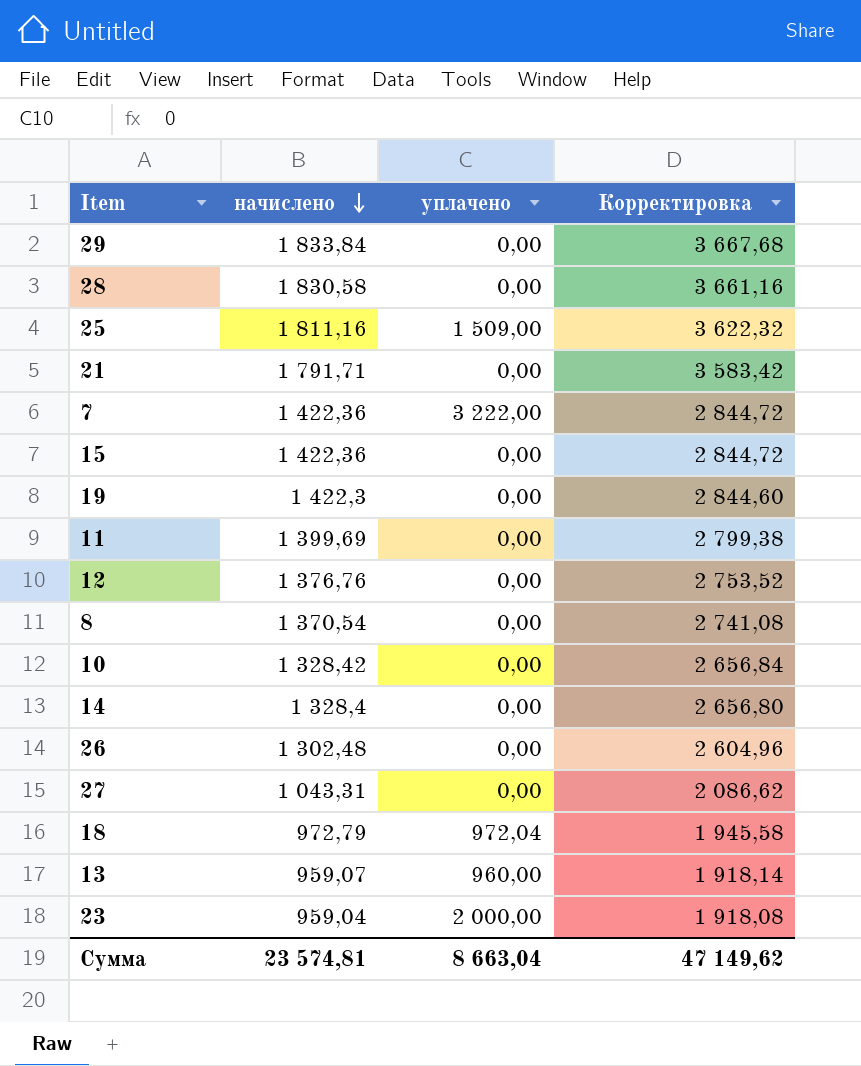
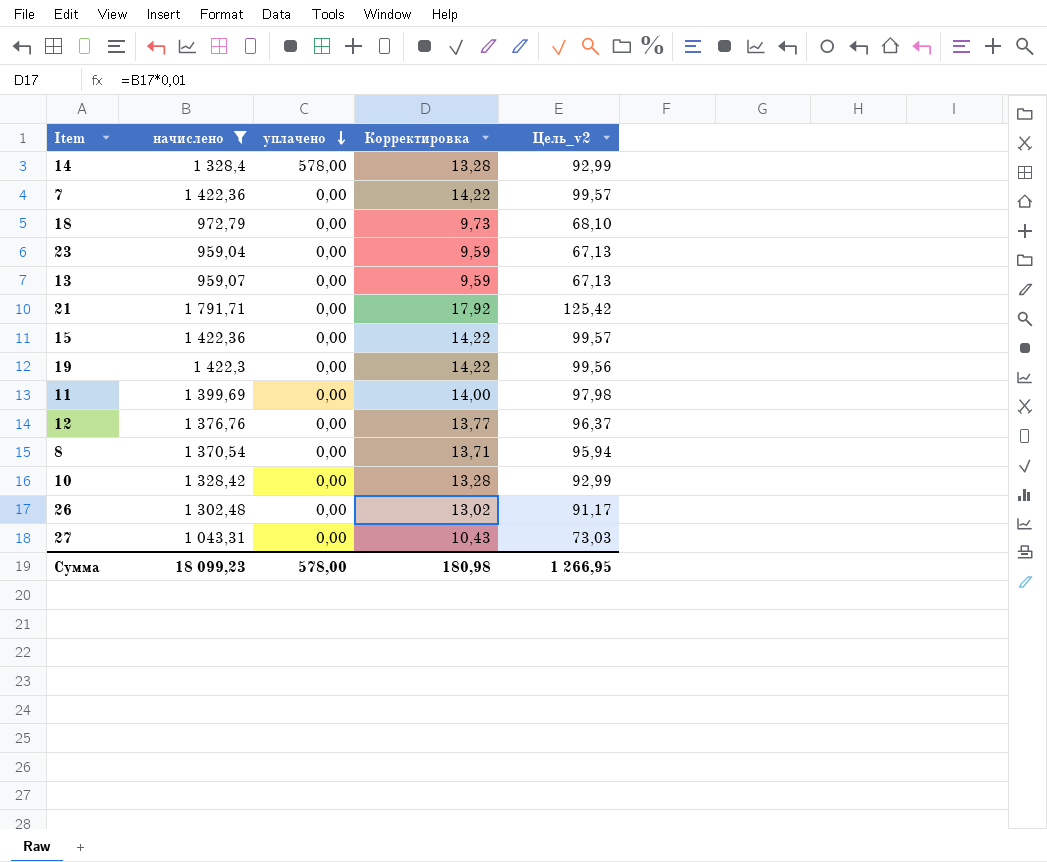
filter: none -> начислено <= 1 791,71
row order: начислено descending -> уплачено descending
column Корректировка | formula: [начислено] * 2 -> [начислено] * 0,01
column Цель_v2 | formula: none -> [начислено] * 0,07
14 | уплачено: 0,00 -> 578,00
7 | уплачено: 3 222,00 -> 0,00
18 | уплачено: 972,04 -> 0,00
23 | уплачено: 2 000,00 -> 0,00
13 | уплачено: 960,00 -> 0,00
Сумма | начислено: 23 574,81 -> 18 099,23
Сумма | уплачено: 8 663,04 -> 578,00
Сумма | Корректировка: 47 149,62 -> 180,98

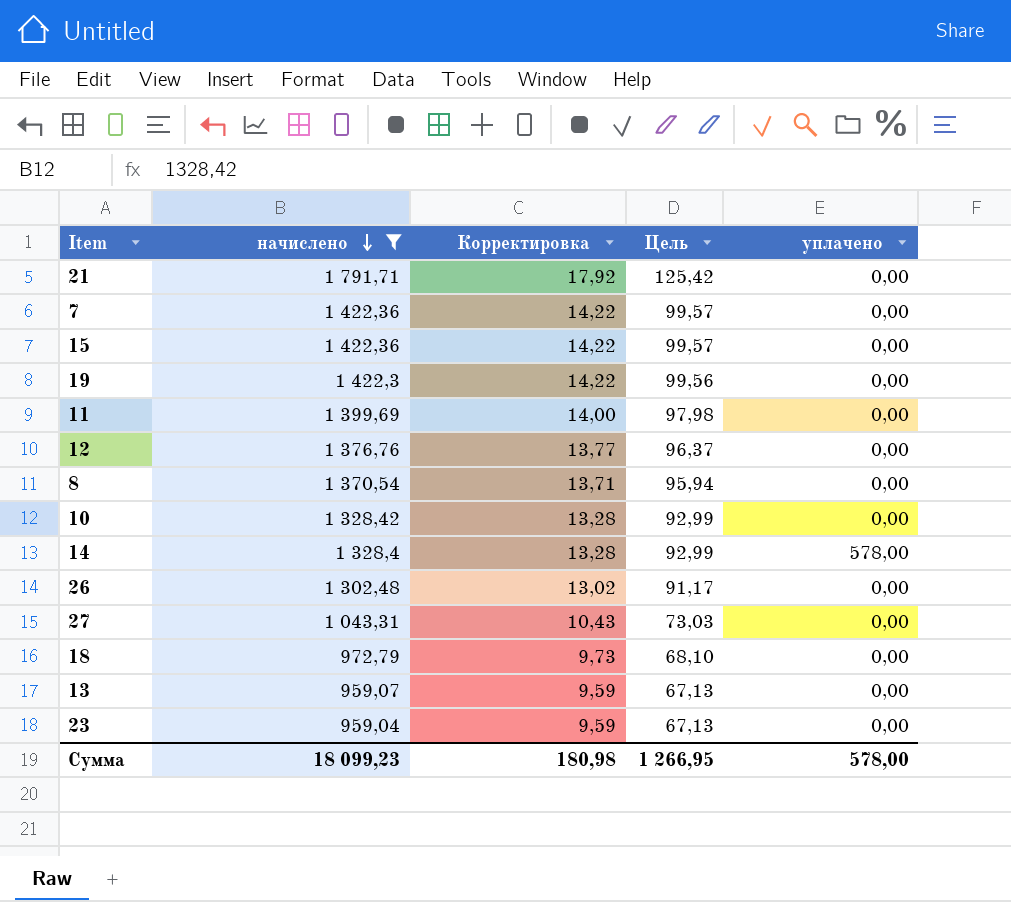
row order: уплачено descending -> начислено descending
column name: Цель_v2 -> Цель
column уплачено | position: 3 -> 5

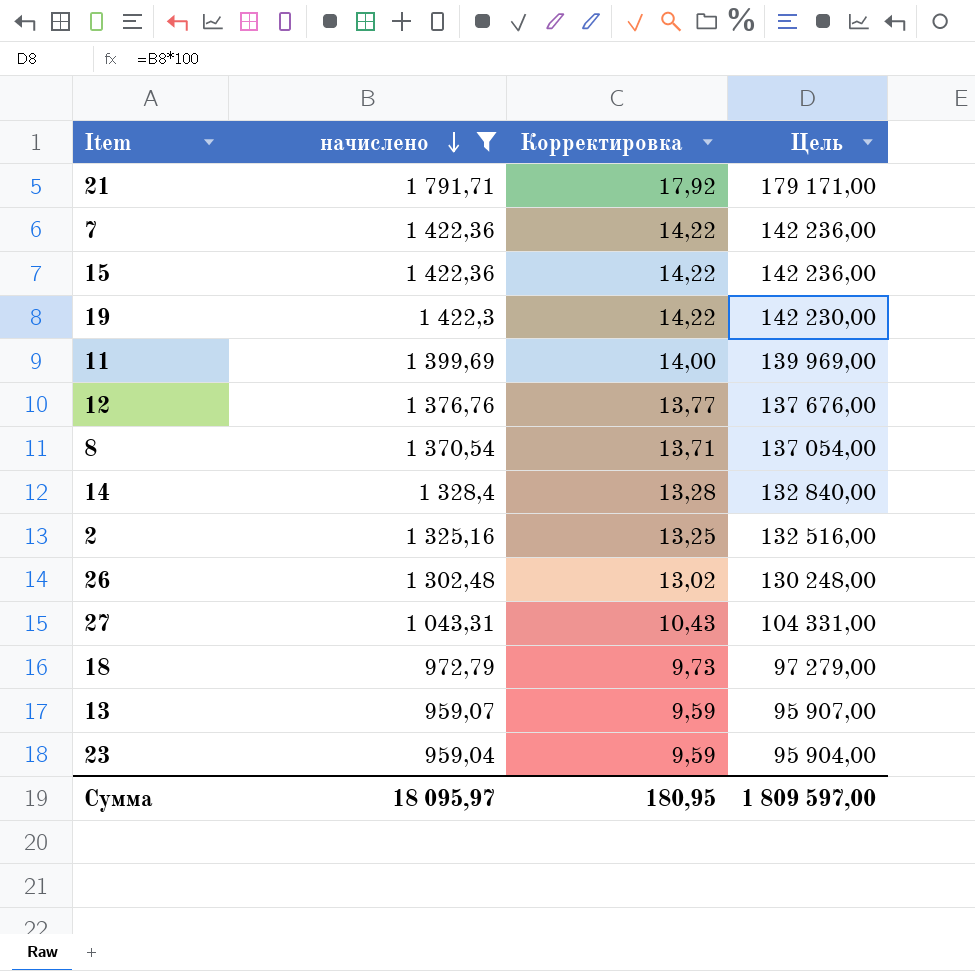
column уплачено | position: 5 -> none
column Цель | formula: [начислено] * 0,07 -> [начислено] * 100
row 10: 1 328,42 | 13,28 | 92,99 | 0,00 -> none
row 2: none -> 1 325,16 | 13,25 | 132 516,00
Сумма | начислено: 18 099,23 -> 18 095,97
Сумма | Корректировка: 180,98 -> 180,95
Сумма | Цель: 1 266,95 -> 1 809 597,00

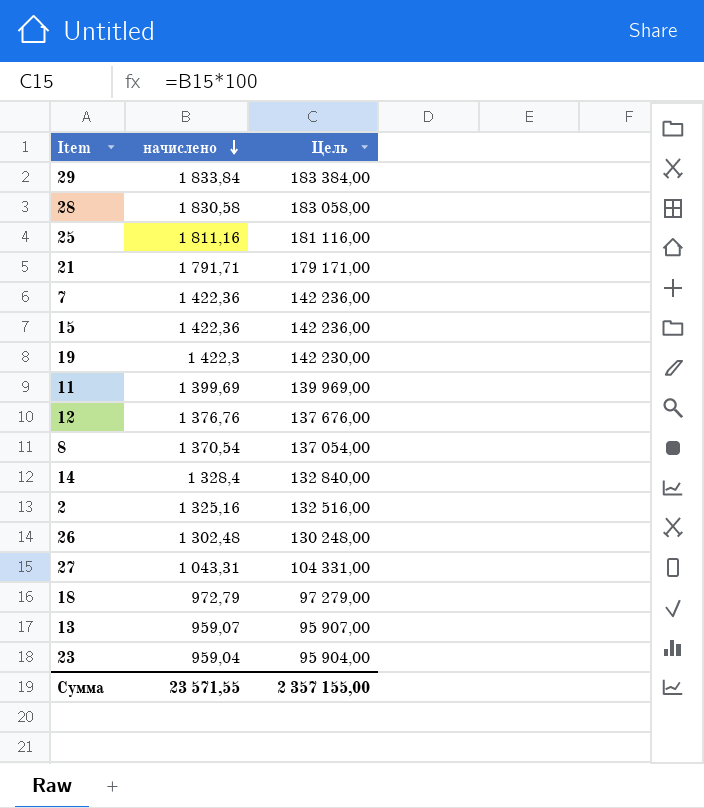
filter: начислено <= 1 791,71 -> none
column Корректировка | formula: [начислено] * 0,01 -> none
Сумма | начислено: 18 095,97 -> 23 571,55
Сумма | Цель: 1 809 597,00 -> 2 357 155,00

